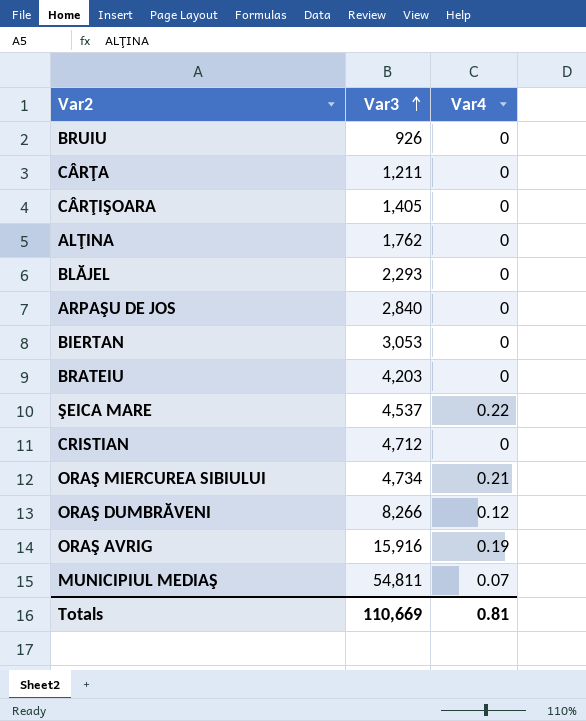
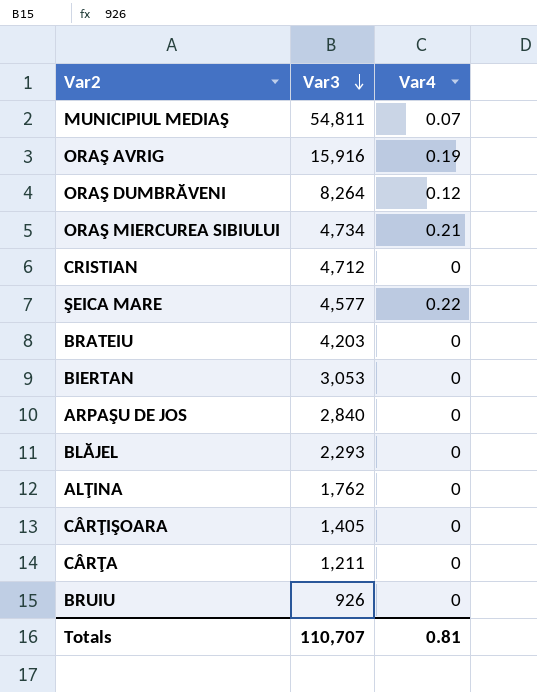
row order: Var3 ascending -> Var3 descending
ORAŞ DUMBRĂVENI | Var3: 8,266 -> 8,264
ŞEICA MARE | Var3: 4,537 -> 4,577
Totals | Var3: 110,669 -> 110,707

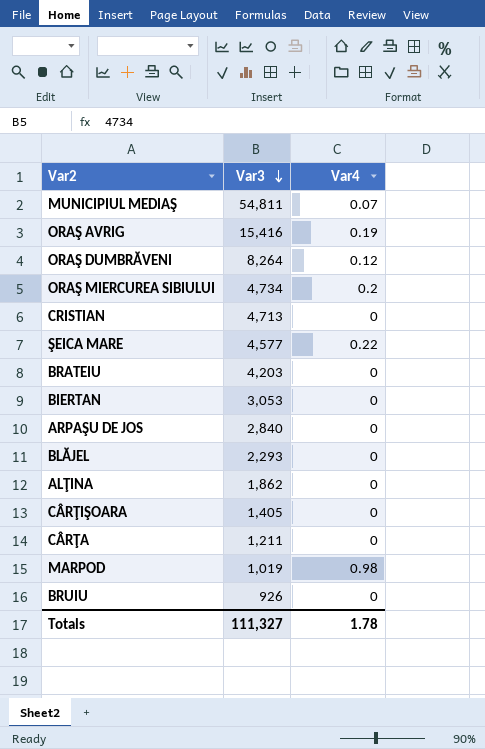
ORAŞ AVRIG | Var3: 15,916 -> 15,416
ORAŞ MIERCUREA SIBIULUI | Var4: 0.21 -> 0.2
CRISTIAN | Var3: 4,712 -> 4,713
ALŢINA | Var3: 1,762 -> 1,862
row MARPOD: none -> 1,019 | 0.98
Totals | Var3: 110,707 -> 111,327
Totals | Var4: 0.81 -> 1.78

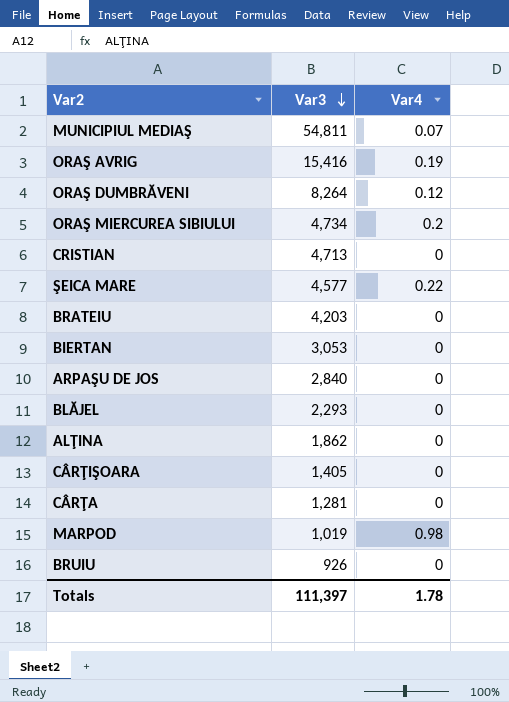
CÂRŢA | Var3: 1,211 -> 1,281
Totals | Var3: 111,327 -> 111,397

